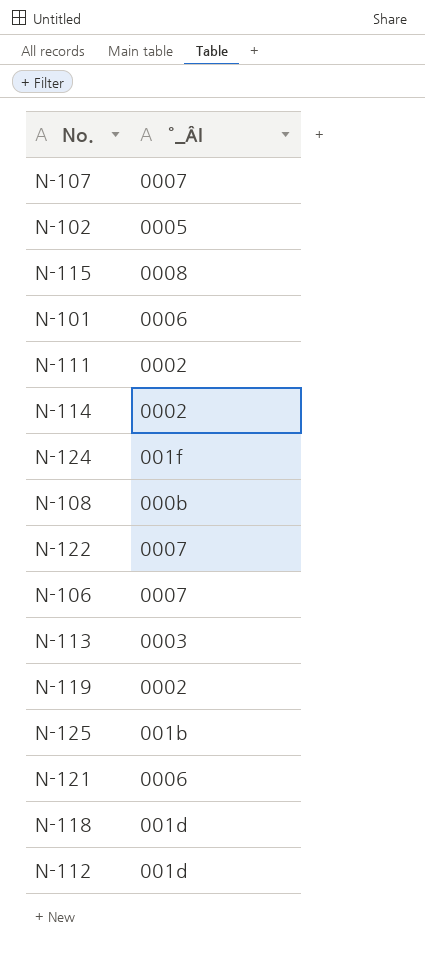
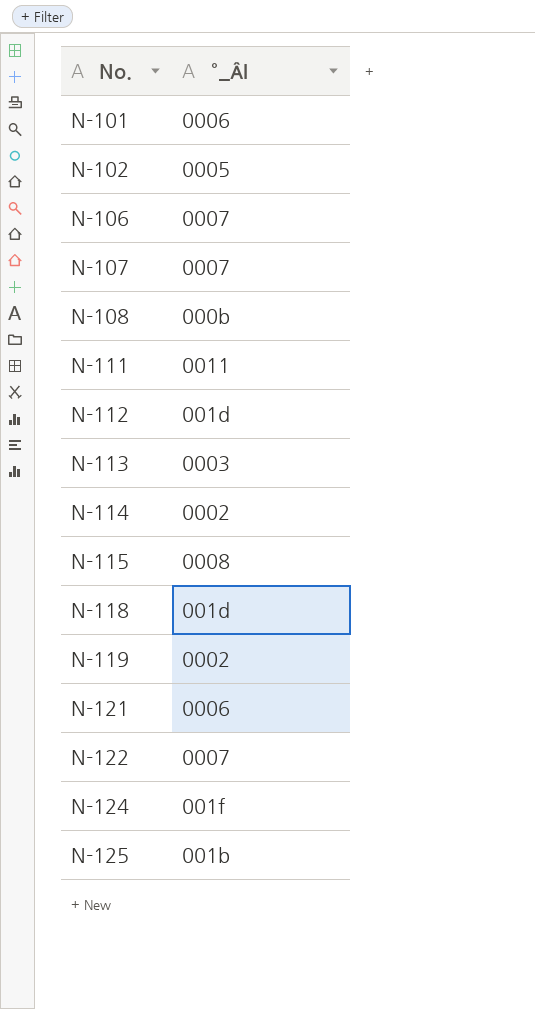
row order: none -> No. ascending
N-111 | °_ÂI: 0002 -> 0011

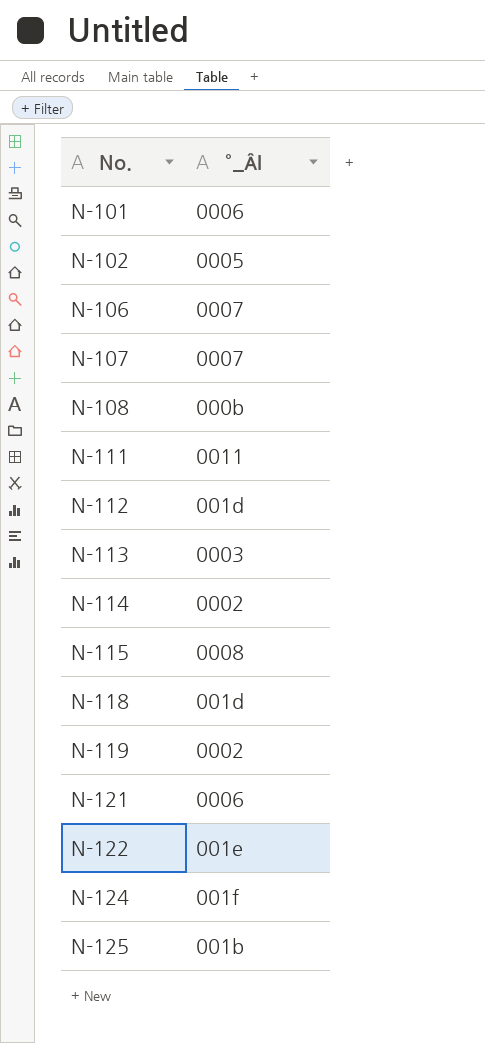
N-122 | °_ÂI: 0007 -> 001e

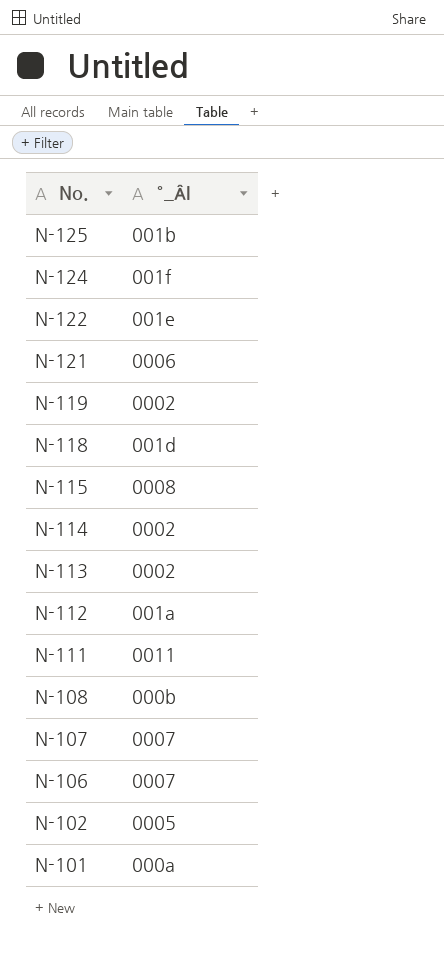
row order: No. ascending -> No. descending
N-113 | °_ÂI: 0003 -> 0002
N-112 | °_ÂI: 001d -> 001a
N-101 | °_ÂI: 0006 -> 000a

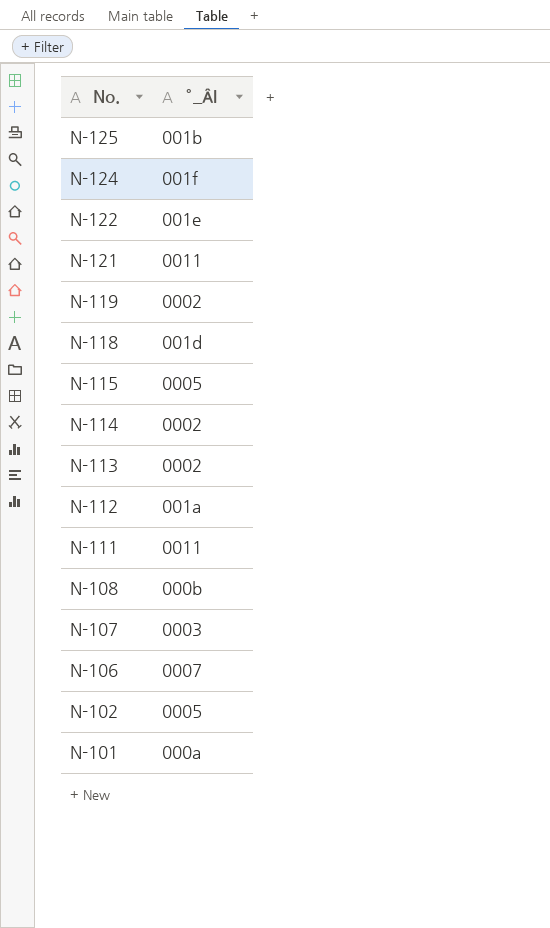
N-121 | °_ÂI: 0006 -> 0011
N-115 | °_ÂI: 0008 -> 0005
N-107 | °_ÂI: 0007 -> 0003

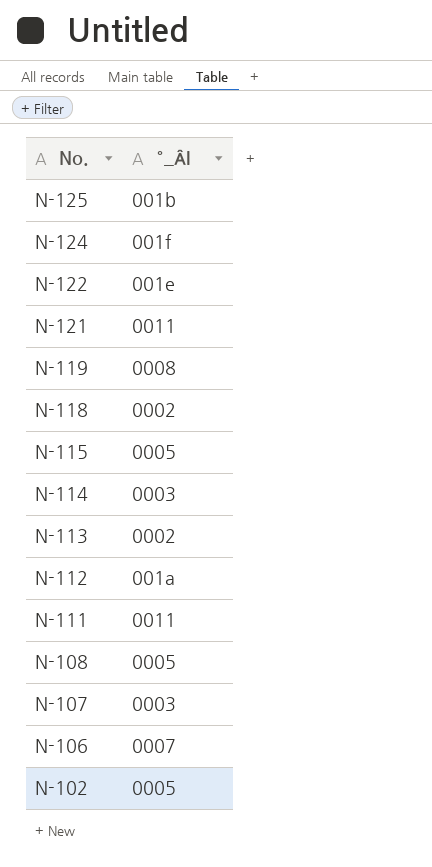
row N-101: 000a -> none
N-119 | °_ÂI: 0002 -> 0008
N-118 | °_ÂI: 001d -> 0002
N-114 | °_ÂI: 0002 -> 0003
N-108 | °_ÂI: 000b -> 0005

